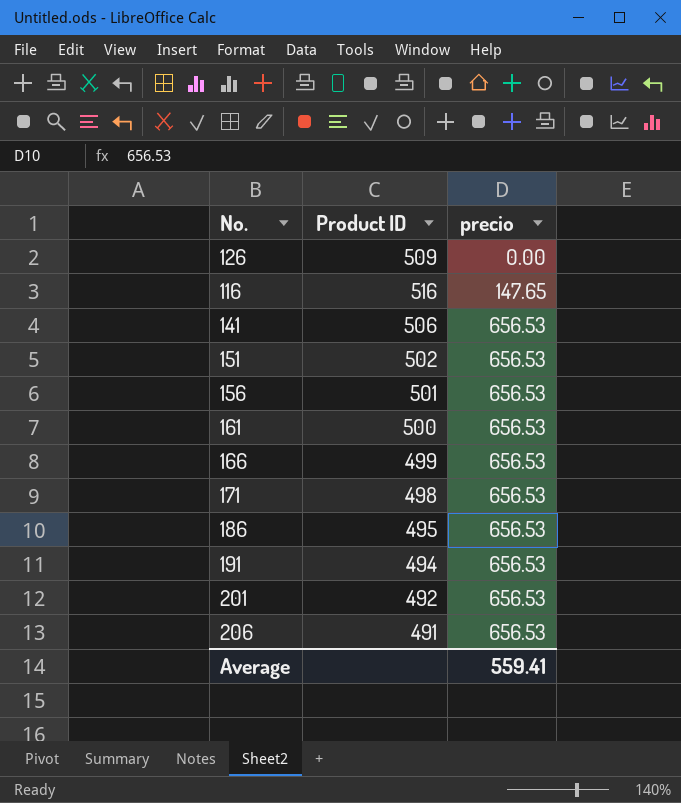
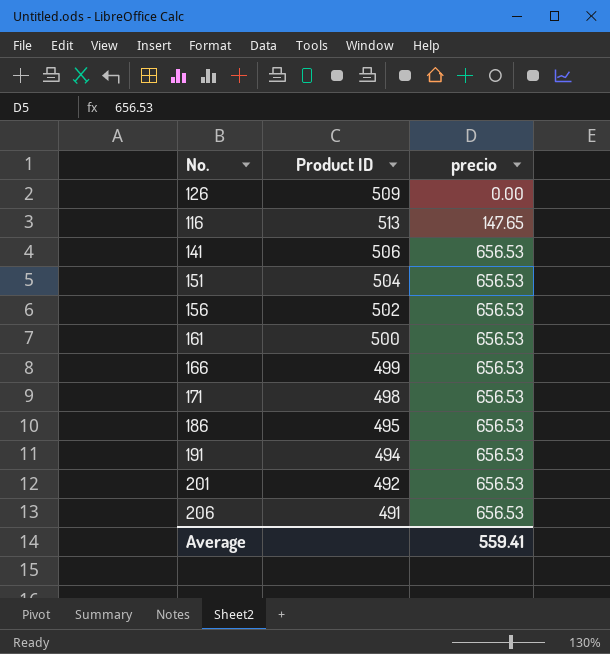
116 | Product ID: 516 -> 513
151 | Product ID: 502 -> 504
156 | Product ID: 501 -> 502

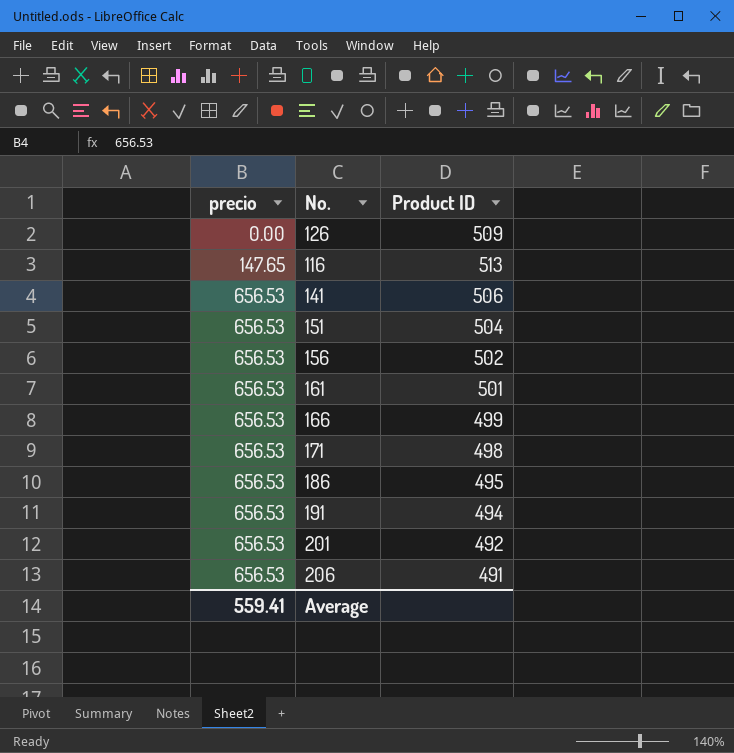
column precio | position: 3 -> 1
161 | Product ID: 500 -> 501

